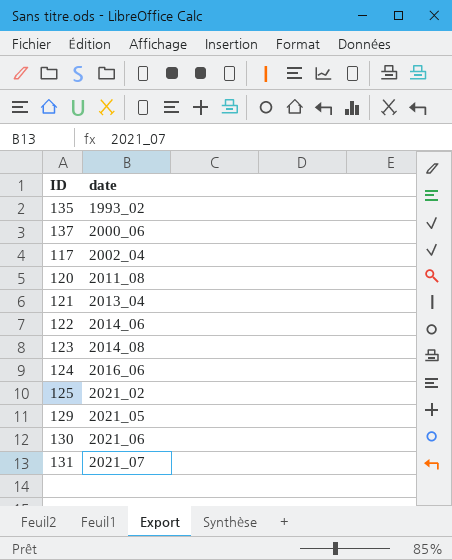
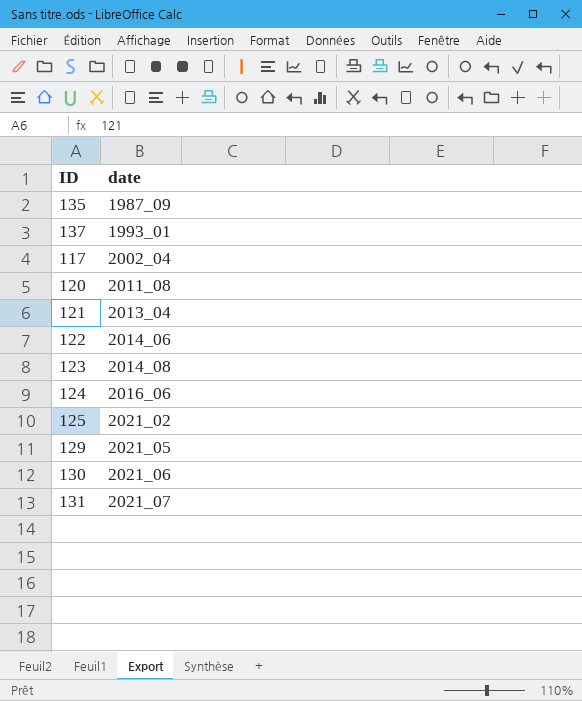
135 | date: 1993_02 -> 1987_09
137 | date: 2000_06 -> 1993_01

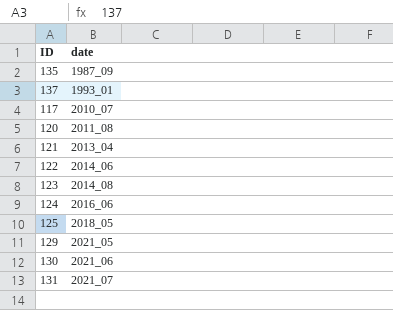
117 | date: 2002_04 -> 2010_07
125 | date: 2021_02 -> 2018_05

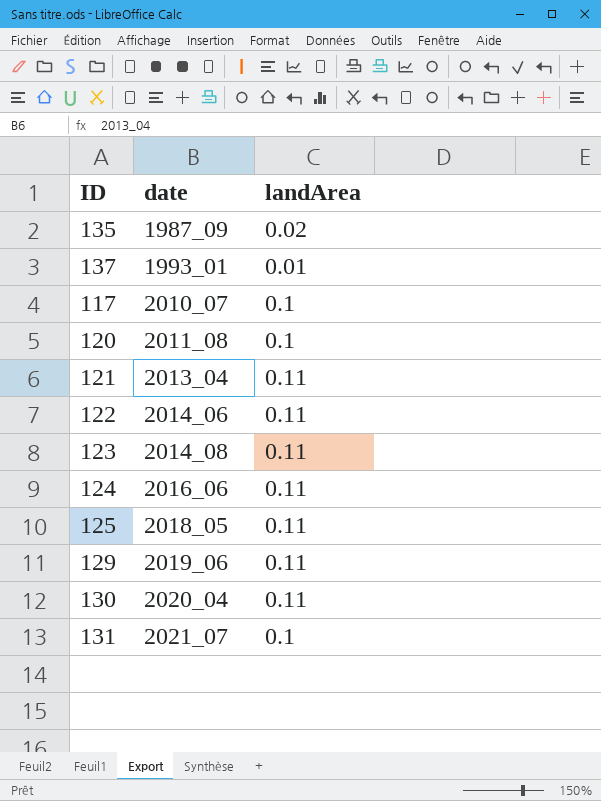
column landArea | position: none -> 3
129 | date: 2021_05 -> 2019_06
130 | date: 2021_06 -> 2020_04

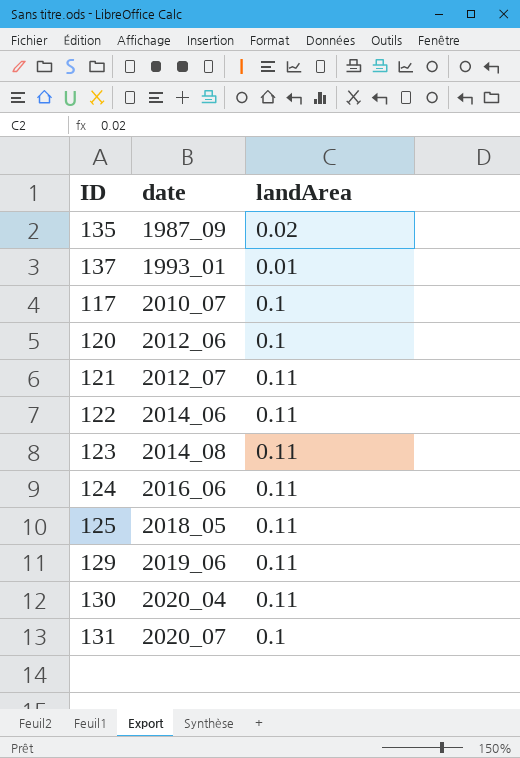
120 | date: 2011_08 -> 2012_06
121 | date: 2013_04 -> 2012_07
131 | date: 2021_07 -> 2020_07

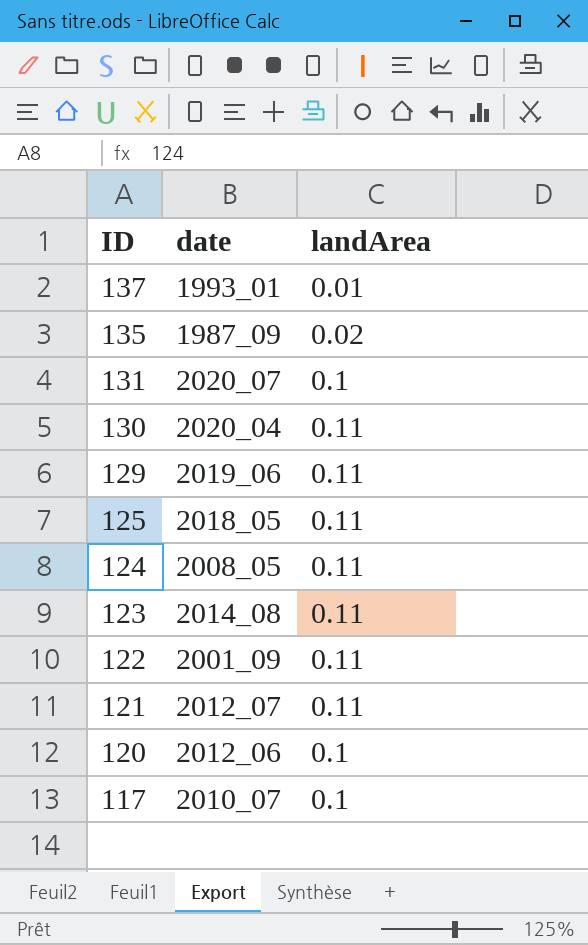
row order: date ascending -> ID descending
124 | date: 2016_06 -> 2008_05
122 | date: 2014_06 -> 2001_09

